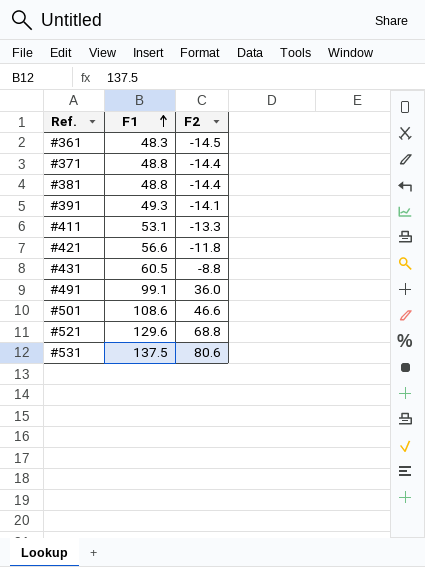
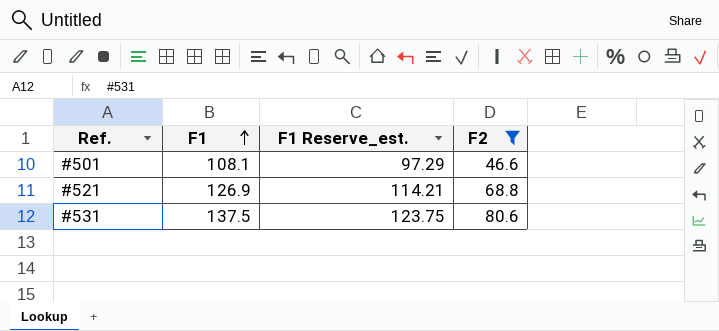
filter: none -> F2 >= 46.6
column F1 Reserve_est. | formula: none -> [F1] * 0.9
#501 | F1: 108.6 -> 108.1
#521 | F1: 129.6 -> 126.9

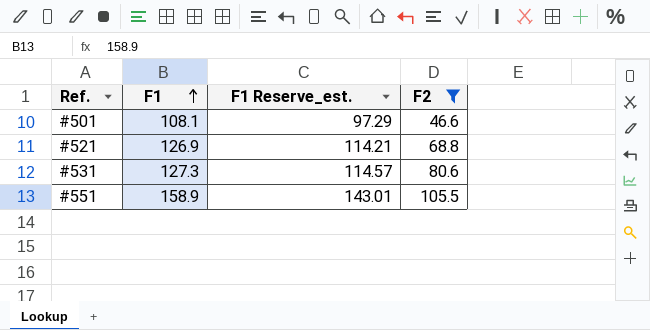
#531 | F1: 137.5 -> 127.3
#531 | F1 Reserve_est.: 123.75 -> 114.57
row #551: none -> 158.9 | 143.01 | 105.5

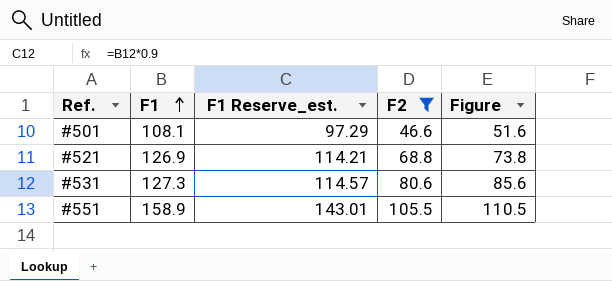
column Figure | formula: none -> [F2] + 5

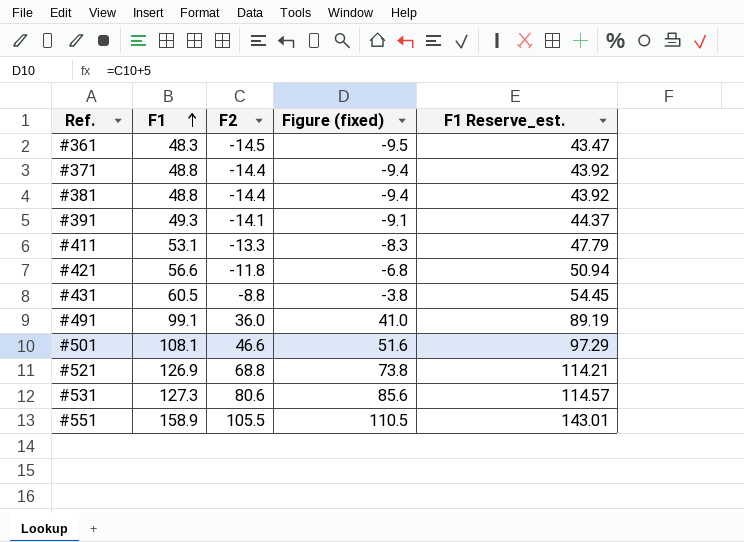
filter: F2 >= 46.6 -> none
column name: Figure -> Figure (fixed)
column F1 Reserve_est. | position: 3 -> 5

